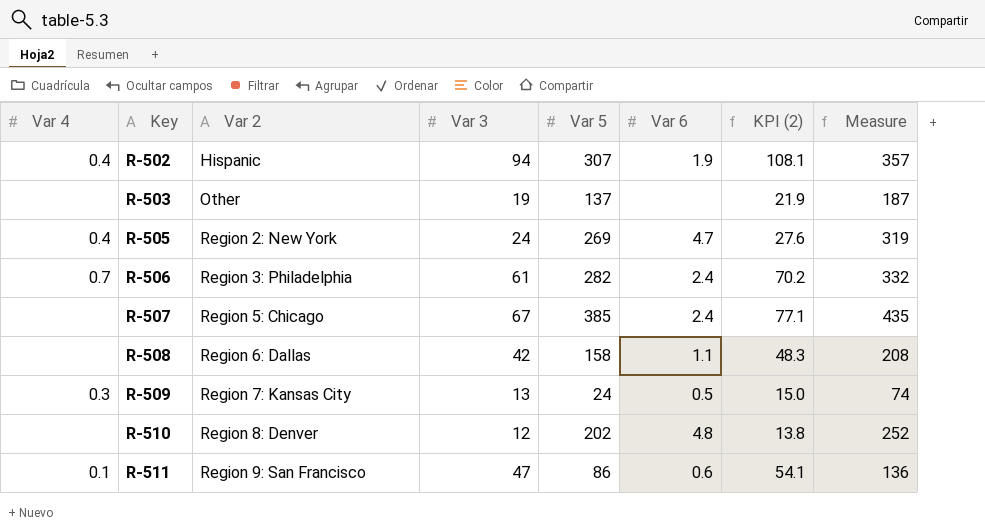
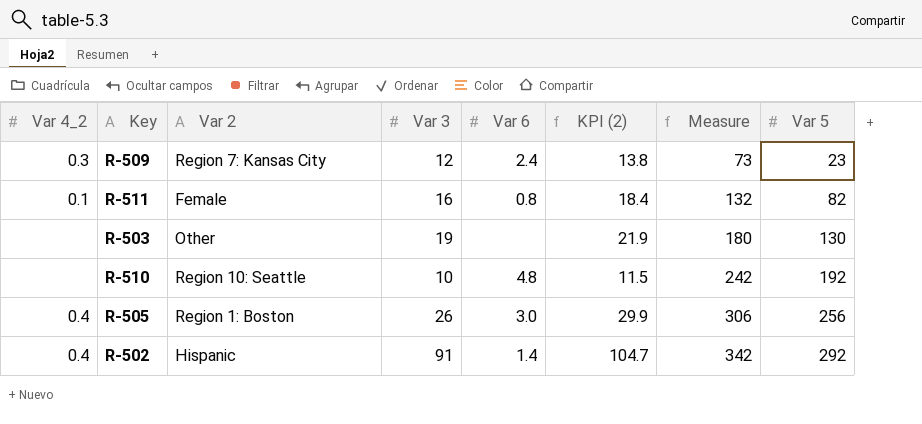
row order: Key ascending -> Measure ascending
column name: Var 4 -> Var 4_2
column Var 5 | position: 5 -> 8
row R-506: 0.7 | Region 3: Philadelphia | 61 | 282 | 2.4 | 70.2 | 332 -> none
row R-507: none | Region 5: Chicago | 67 | 385 | 2.4 | 77.1 | 435 -> none
row R-508: none | Region 6: Dallas | 42 | 158 | 1.1 | 48.3 | 208 -> none
R-509 | Var 3: 13 -> 12
R-509 | Var 6: 0.5 -> 2.4
R-509 | KPI (2): 15.0 -> 13.8
R-509 | Measure: 74 -> 73
R-509 | Var 5: 24 -> 23
R-511 | Var 2: Region 9: San Francisco -> Female
R-511 | Var 3: 47 -> 16
R-511 | Var 6: 0.6 -> 0.8
R-511 | KPI (2): 54.1 -> 18.4
R-511 | Measure: 136 -> 132
R-511 | Var 5: 86 -> 82
R-503 | Measure: 187 -> 180
R-503 | Var 5: 137 -> 130
R-510 | Var 2: Region 8: Denver -> Region 10: Seattle
R-510 | Var 3: 12 -> 10
R-510 | KPI (2): 13.8 -> 11.5
R-510 | Measure: 252 -> 242
R-510 | Var 5: 202 -> 192
R-505 | Var 2: Region 2: New York -> Region 1: Boston
R-505 | Var 3: 24 -> 26
R-505 | Var 6: 4.7 -> 3.0
R-505 | KPI (2): 27.6 -> 29.9
R-505 | Measure: 319 -> 306
R-505 | Var 5: 269 -> 256
R-502 | Var 3: 94 -> 91
R-502 | Var 6: 1.9 -> 1.4
R-502 | KPI (2): 108.1 -> 104.7
R-502 | Measure: 357 -> 342
R-502 | Var 5: 307 -> 292

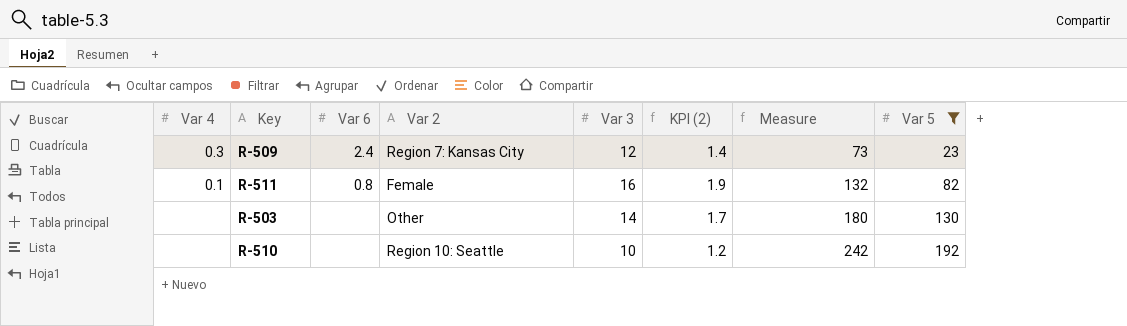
filter: none -> Var 5 <= 192
column name: Var 4_2 -> Var 4
column Var 6 | position: 5 -> 3
column KPI (2) | formula: [Var 3] * 1.15 -> [Var 3] * 0.12
R-503 | Var 3: 19 -> 14
R-510 | Var 6: 4.8 -> none

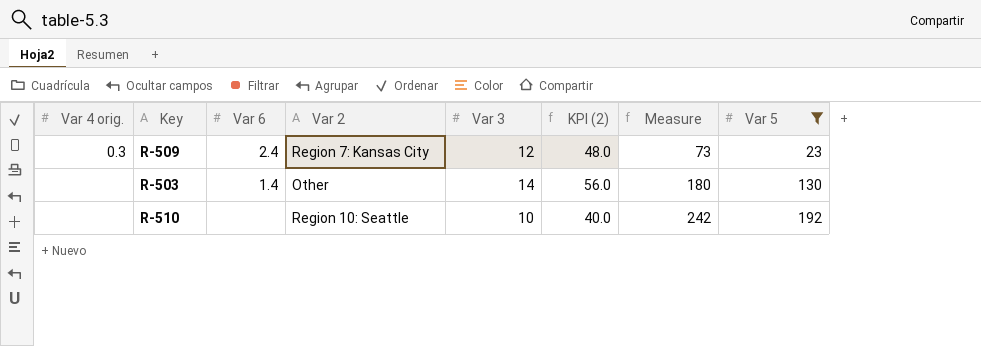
column name: Var 4 -> Var 4 orig.
column KPI (2) | formula: [Var 3] * 0.12 -> [Var 3] * 4
row R-511: 0.1 | 0.8 | Female | 16 | 1.9 | 132 | 82 -> none
R-503 | Var 6: none -> 1.4

